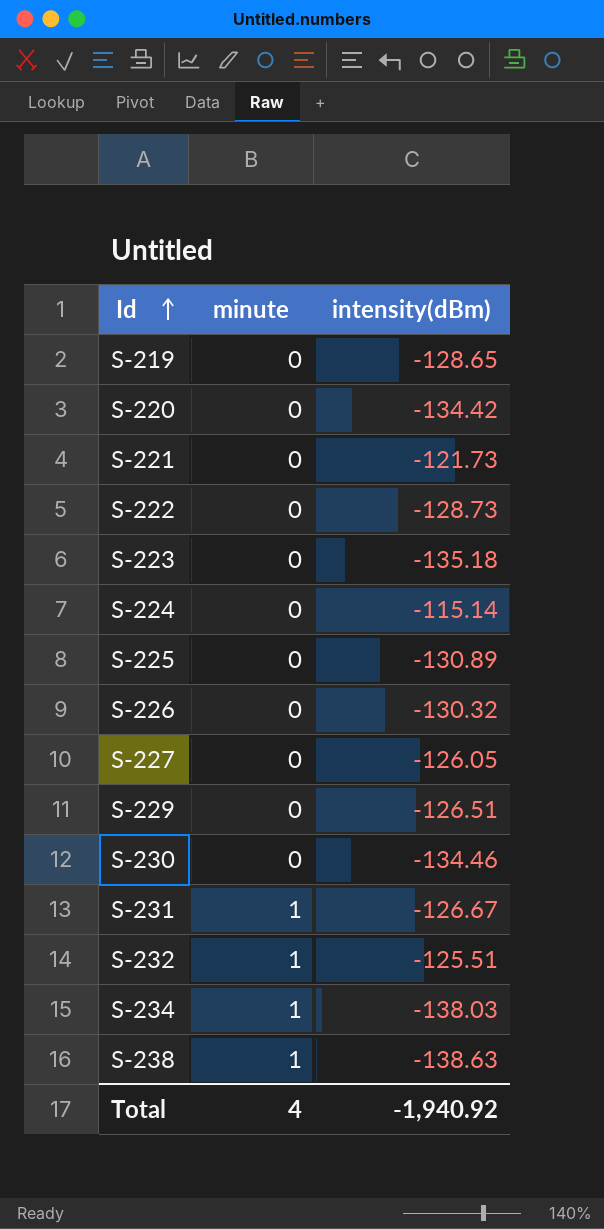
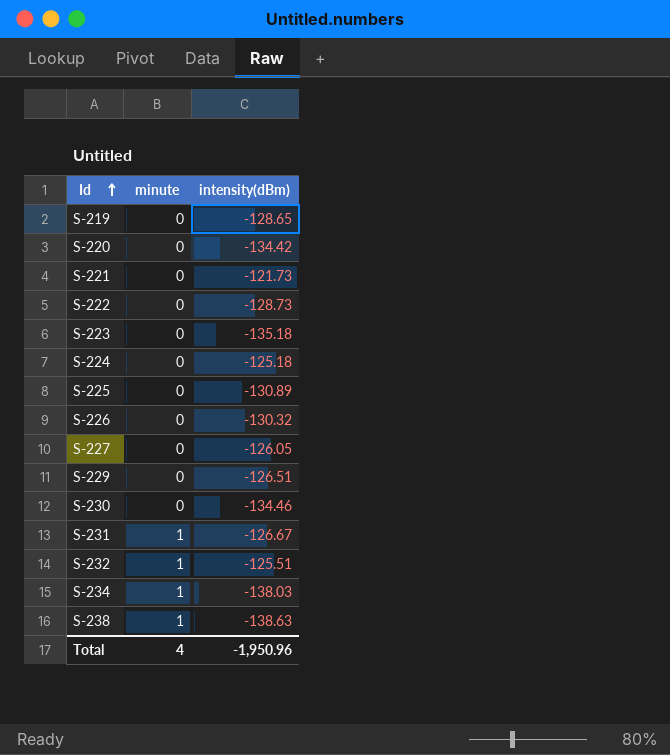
S-224 | intensity(dBm): -115.14 -> -125.18
Total | intensity(dBm): -1,940.92 -> -1,950.96

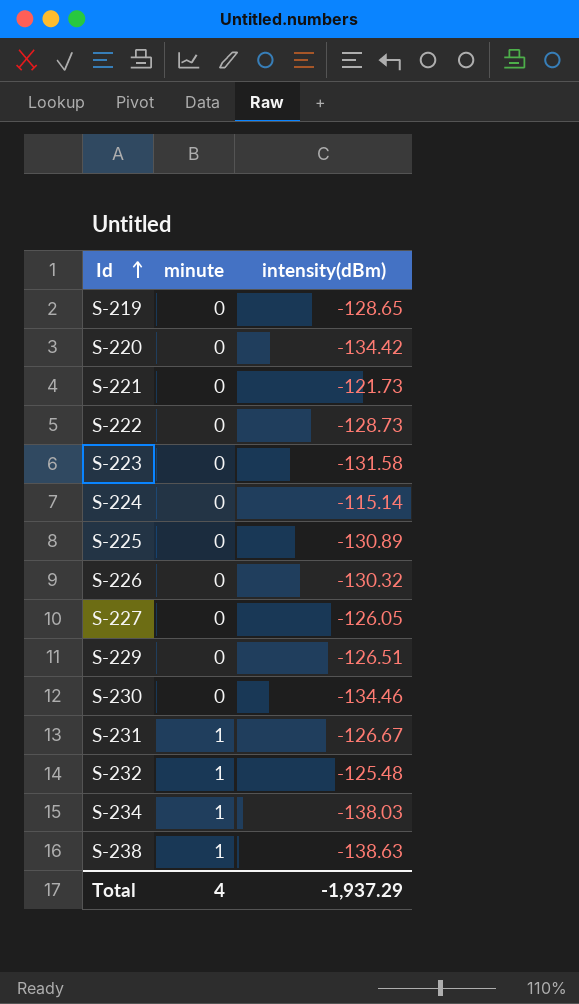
S-223 | intensity(dBm): -135.18 -> -131.58
S-224 | intensity(dBm): -125.18 -> -115.14
S-232 | intensity(dBm): -125.51 -> -125.48
Total | intensity(dBm): -1,950.96 -> -1,937.29

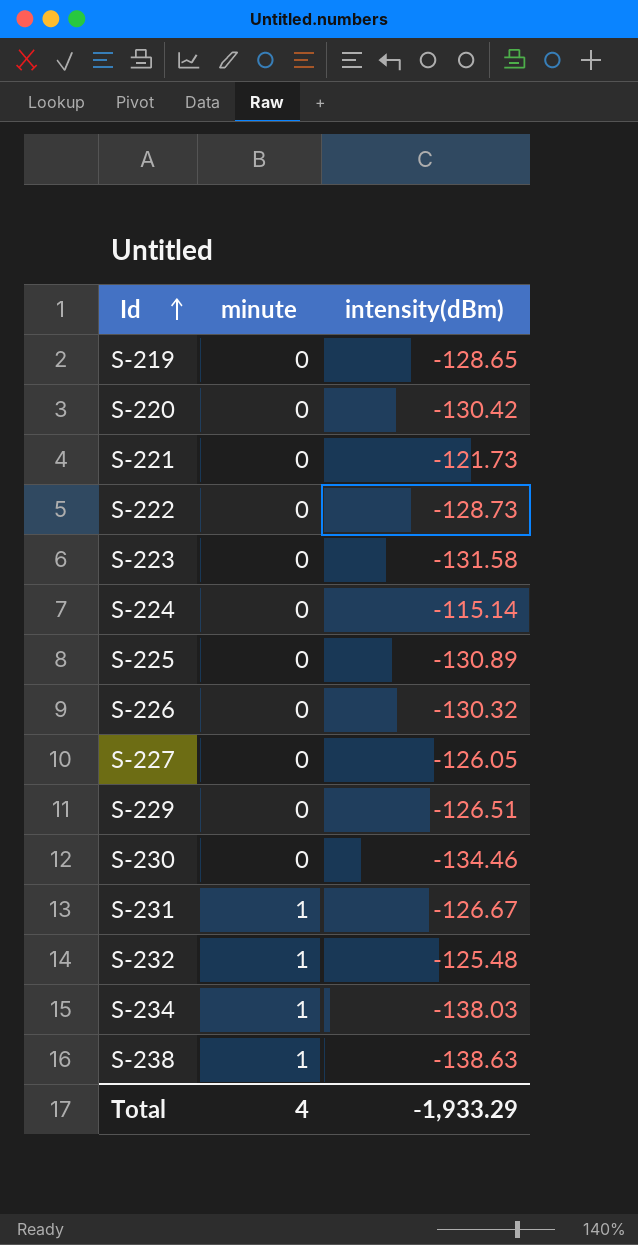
S-220 | intensity(dBm): -134.42 -> -130.42
Total | intensity(dBm): -1,937.29 -> -1,933.29

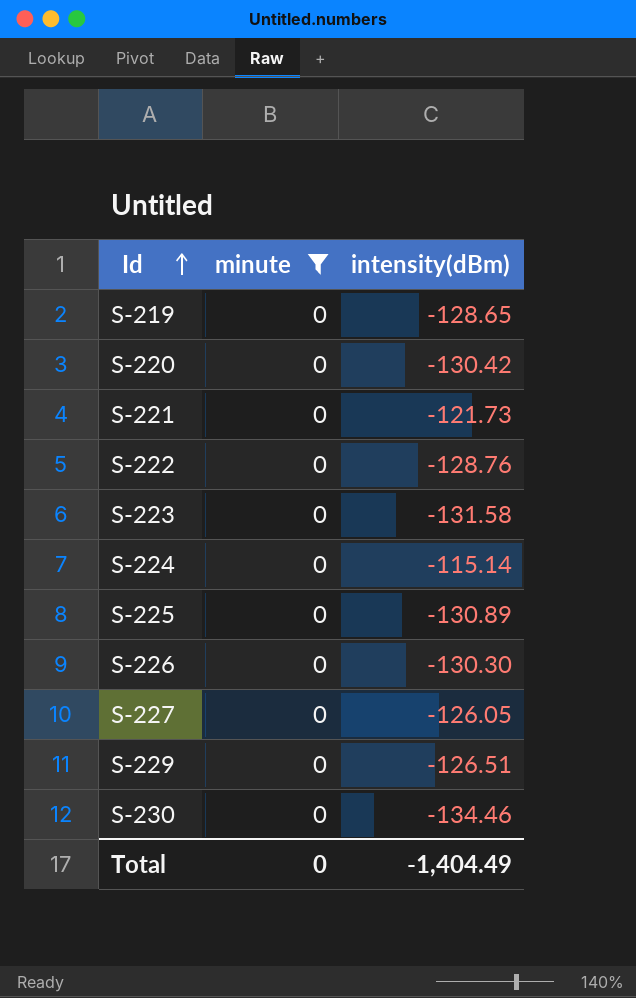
filter: none -> minute = 0
S-222 | intensity(dBm): -128.73 -> -128.76
S-226 | intensity(dBm): -130.32 -> -130.30
Total | minute: 4 -> 0
Total | intensity(dBm): -1,933.29 -> -1,404.49

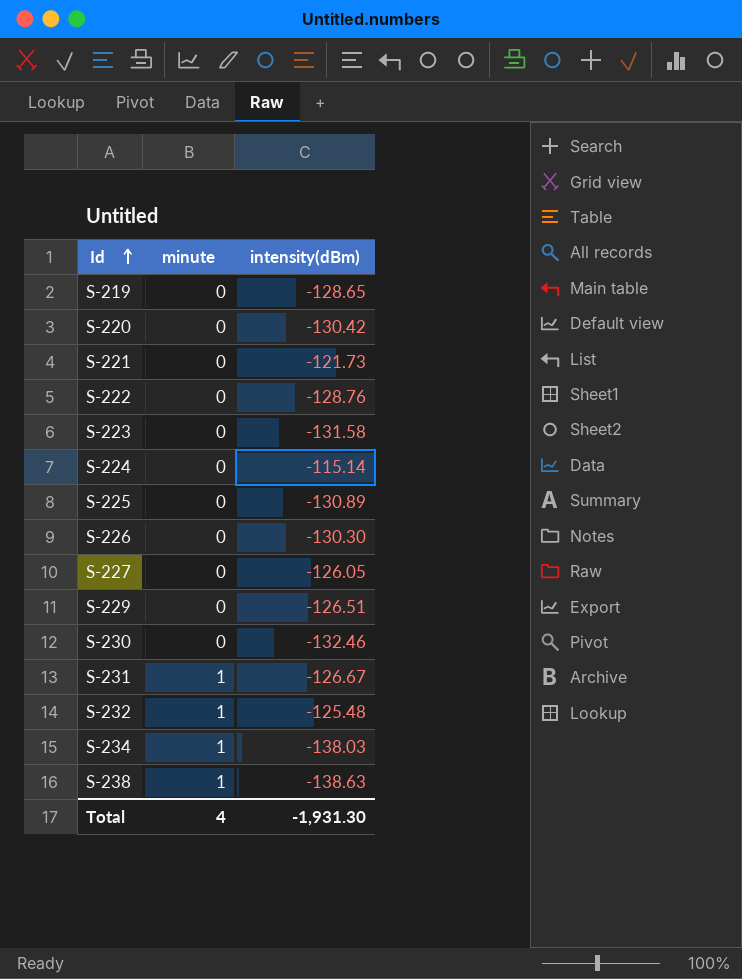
filter: minute = 0 -> none
S-230 | intensity(dBm): -134.46 -> -132.46
Total | minute: 0 -> 4
Total | intensity(dBm): -1,404.49 -> -1,931.30

